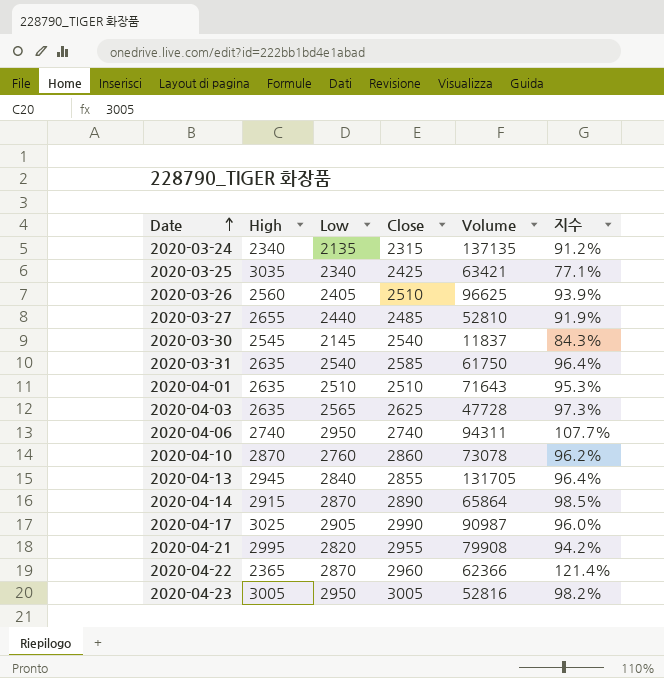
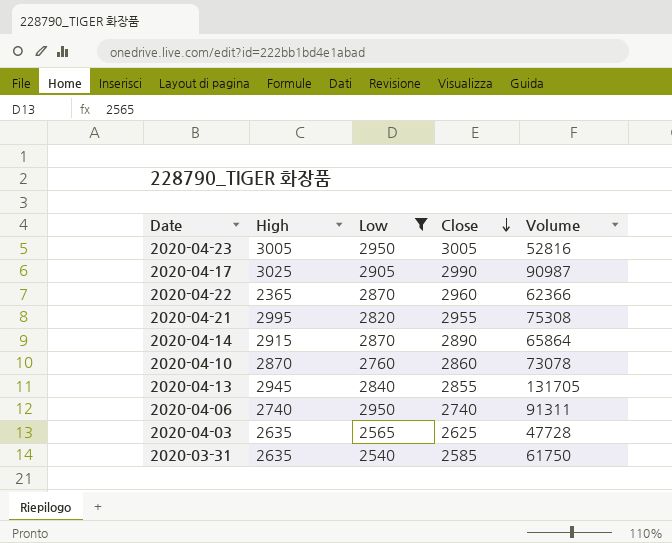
filter: none -> Low >= 2540
row order: Date ascending -> Close descending
column 지수 | formula: [Low] / [High] -> none
2020-04-21 | Volume: 79908 -> 75308
2020-04-06 | Volume: 94311 -> 91311

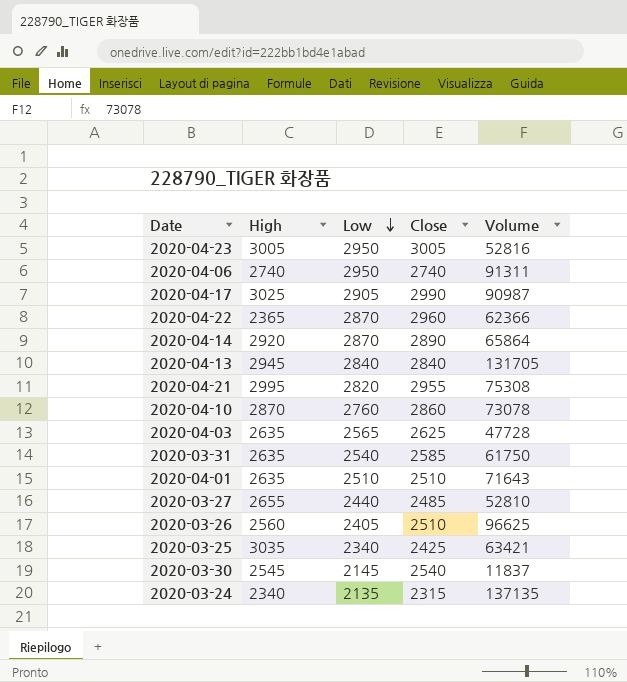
filter: Low >= 2540 -> none
row order: Close descending -> Low descending
2020-04-14 | High: 2915 -> 2920
2020-04-13 | Close: 2855 -> 2840

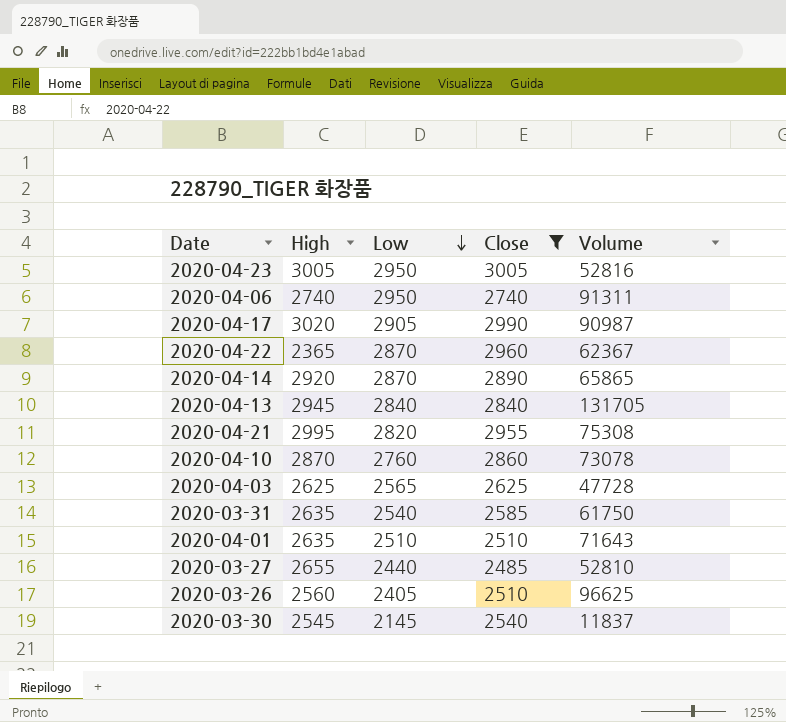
filter: none -> Close >= 2485
2020-04-17 | High: 3025 -> 3020
2020-04-22 | Volume: 62366 -> 62367
2020-04-14 | Volume: 65864 -> 65865
2020-04-03 | High: 2635 -> 2625

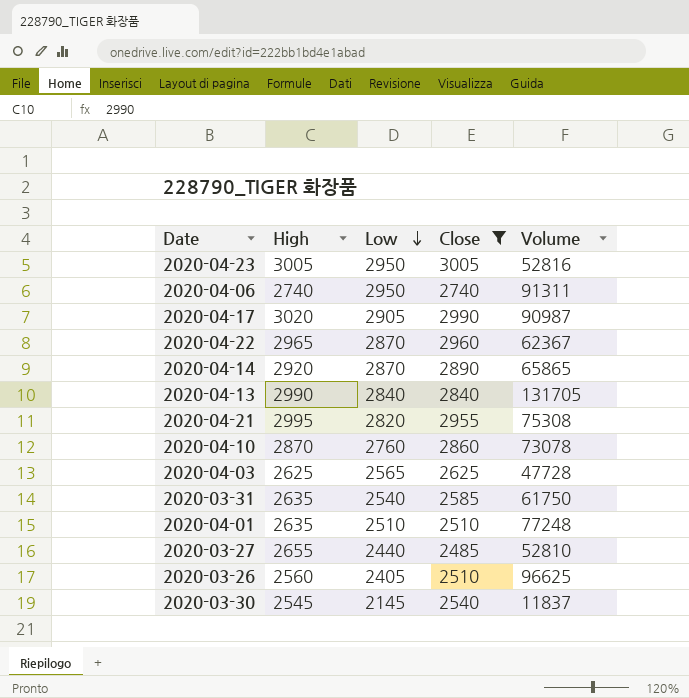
2020-04-22 | High: 2365 -> 2965
2020-04-13 | High: 2945 -> 2990
2020-04-01 | Volume: 71643 -> 77248

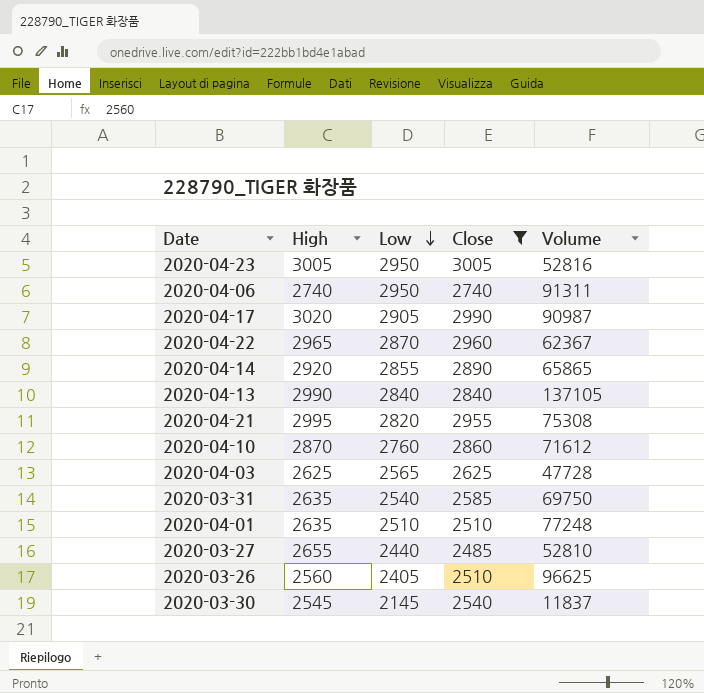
2020-04-14 | Low: 2870 -> 2855
2020-04-13 | Volume: 131705 -> 137105
2020-04-10 | Volume: 73078 -> 71612
2020-03-31 | Volume: 61750 -> 69750

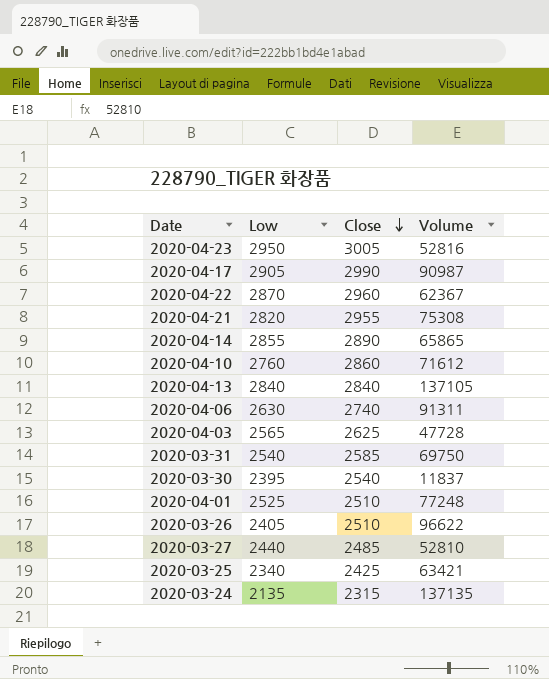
filter: Close >= 2485 -> none
row order: Low descending -> Close descending
column High | position: 2 -> none
2020-04-06 | Low: 2950 -> 2630
2020-03-30 | Low: 2145 -> 2395
2020-04-01 | Low: 2510 -> 2525
2020-03-26 | Volume: 96625 -> 96622

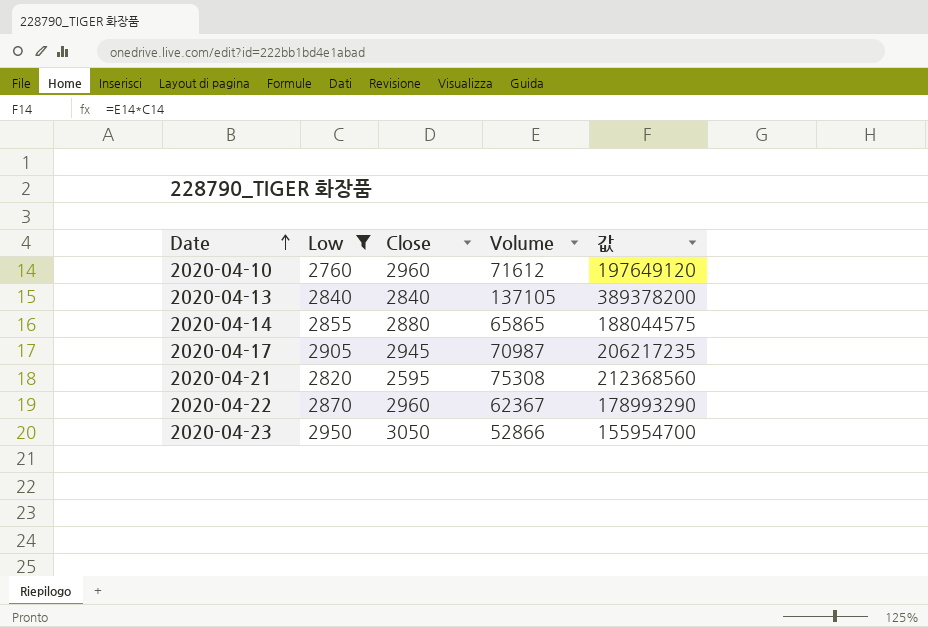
filter: none -> Low >= 2760
row order: Close descending -> Date ascending
column 값 | formula: none -> [Low] * [Volume]
2020-04-10 | Close: 2860 -> 2960
2020-04-14 | Close: 2890 -> 2880
2020-04-17 | Close: 2990 -> 2945
2020-04-17 | Volume: 90987 -> 70987
2020-04-21 | Close: 2955 -> 2595
2020-04-23 | Close: 3005 -> 3050
2020-04-23 | Volume: 52816 -> 52866

